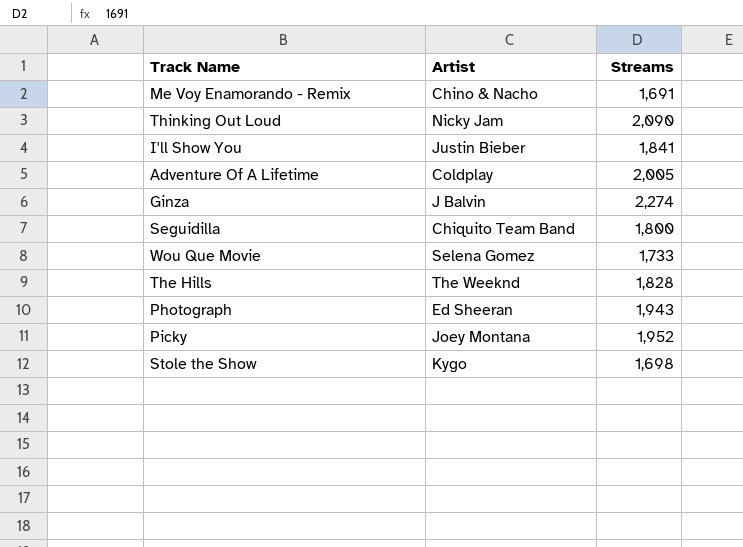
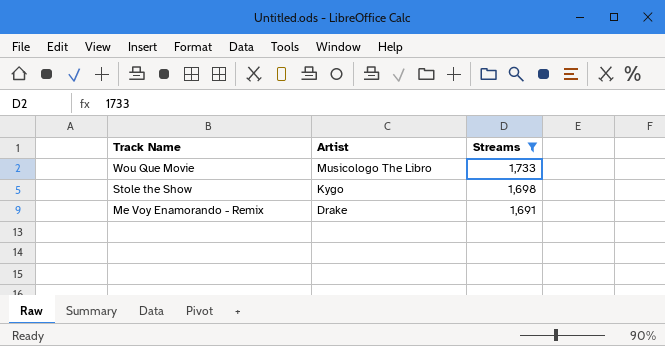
filter: none -> Streams <= 1,733
row order: none -> Track Name descending
Wou Que Movie | Artist: Selena Gomez -> Musicologo The Libro
Me Voy Enamorando - Remix | Artist: Chino & Nacho -> Drake

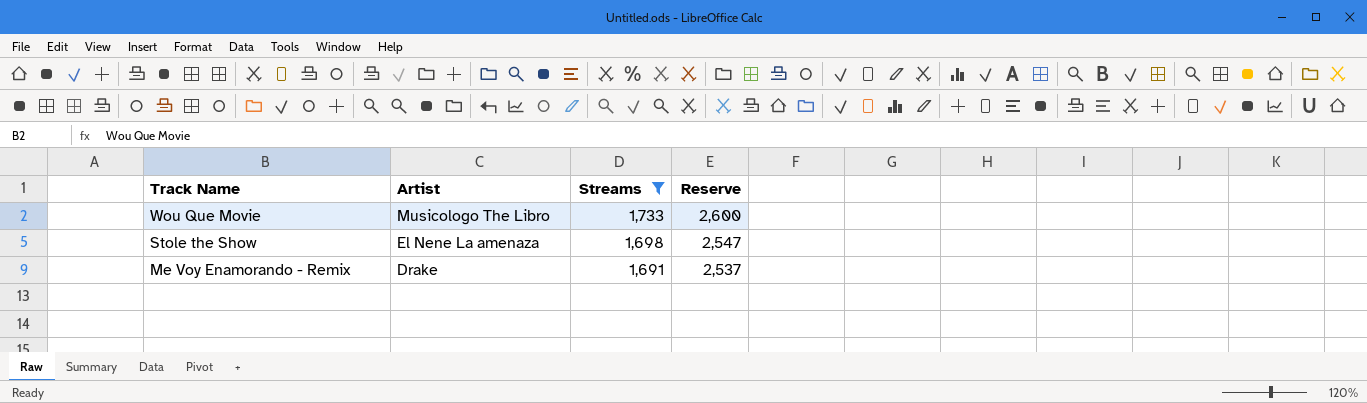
column Reserve | formula: none -> [Streams] * 1.5
Stole the Show | Artist: Kygo -> El Nene La amenaza

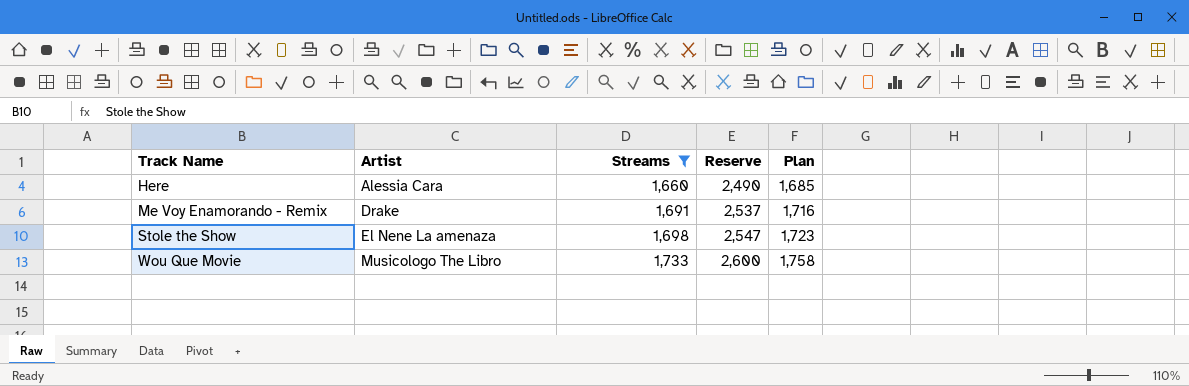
row order: Track Name descending -> Track Name ascending
column Plan | formula: none -> [Streams] + 25
row Here: none -> Alessia Cara | 1,660 | 2,490 | 1,685

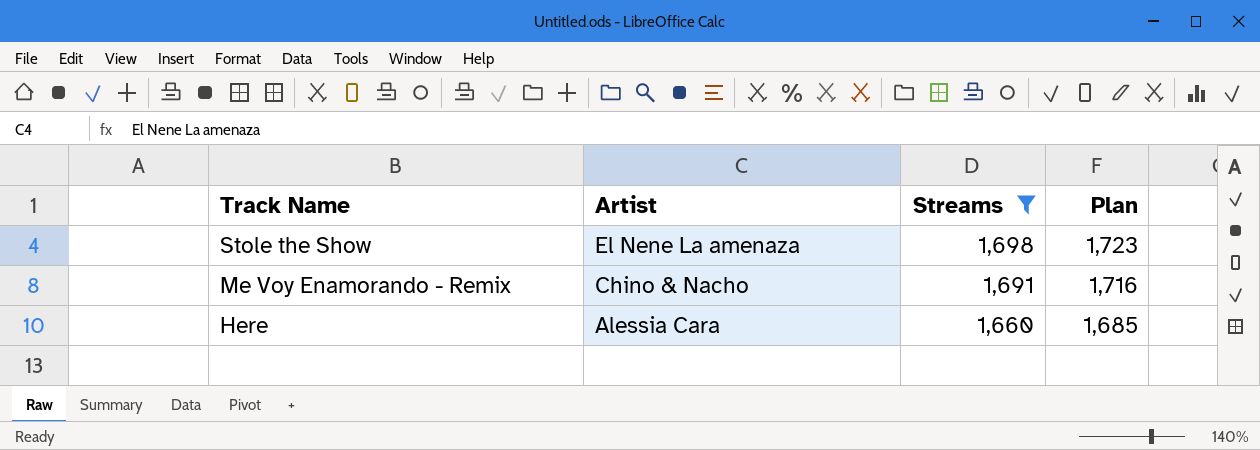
row order: Track Name ascending -> Track Name descending
column Reserve | formula: [Streams] * 1.5 -> none
row Wou Que Movie: Musicologo The Libro | 1,733 | 2,600 | 1,758 -> none
Me Voy Enamorando - Remix | Artist: Drake -> Chino & Nacho

